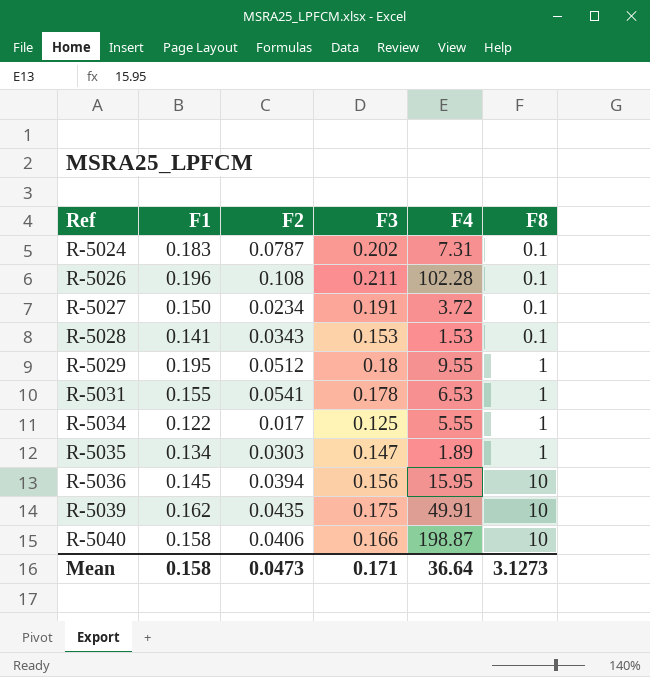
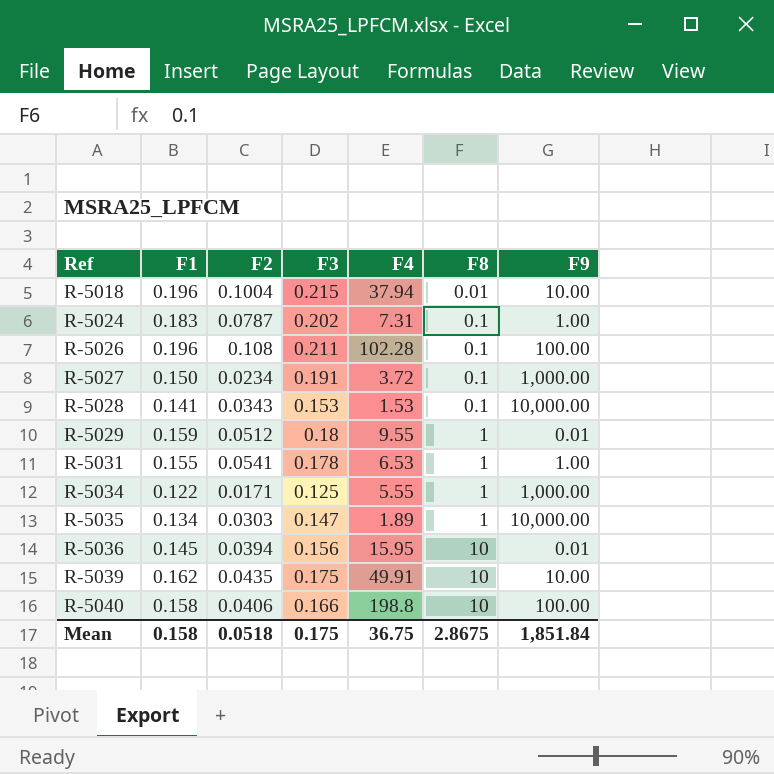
column F9 | position: none -> 7
row R-5018: none -> 0.196 | 0.1004 | 0.215 | 37.94 | 0.01 | 10.00
R-5029 | F1: 0.195 -> 0.159
R-5034 | F2: 0.017 -> 0.0171
R-5040 | F4: 198.87 -> 198.8
Mean | F2: 0.0473 -> 0.0518
Mean | F3: 0.171 -> 0.175
Mean | F4: 36.64 -> 36.75
Mean | F8: 3.1273 -> 2.8675

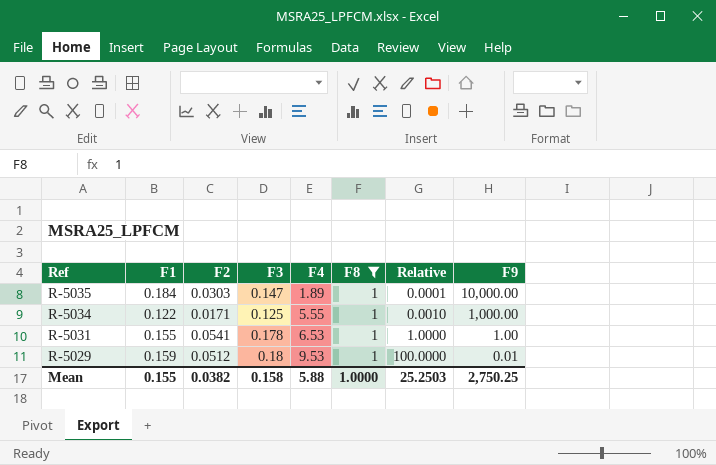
filter: none -> F8 = 1
row order: Ref ascending -> Ref descending
column Relative | formula: none -> [F8] / [F9]
R-5035 | F1: 0.134 -> 0.184
R-5029 | F4: 9.55 -> 9.53
Mean | F1: 0.158 -> 0.155
Mean | F2: 0.0518 -> 0.0382
Mean | F3: 0.175 -> 0.158
Mean | F4: 36.75 -> 5.88
Mean | F8: 2.8675 -> 1.0000
Mean | F9: 1,851.84 -> 2,750.25

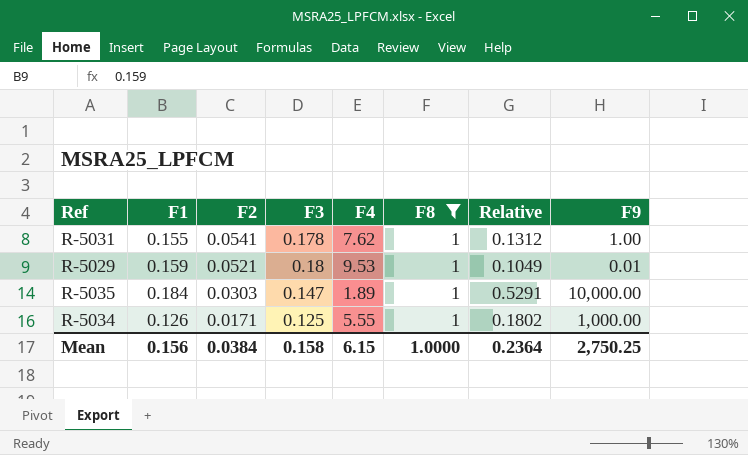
row order: Ref descending -> F2 descending
column Relative | formula: [F8] / [F9] -> [F8] / [F4]
R-5031 | F4: 6.53 -> 7.62
R-5029 | F2: 0.0512 -> 0.0521
R-5034 | F1: 0.122 -> 0.126
Mean | F1: 0.155 -> 0.156
Mean | F2: 0.0382 -> 0.0384
Mean | F4: 5.88 -> 6.15
Mean | Relative: 25.2503 -> 0.2364

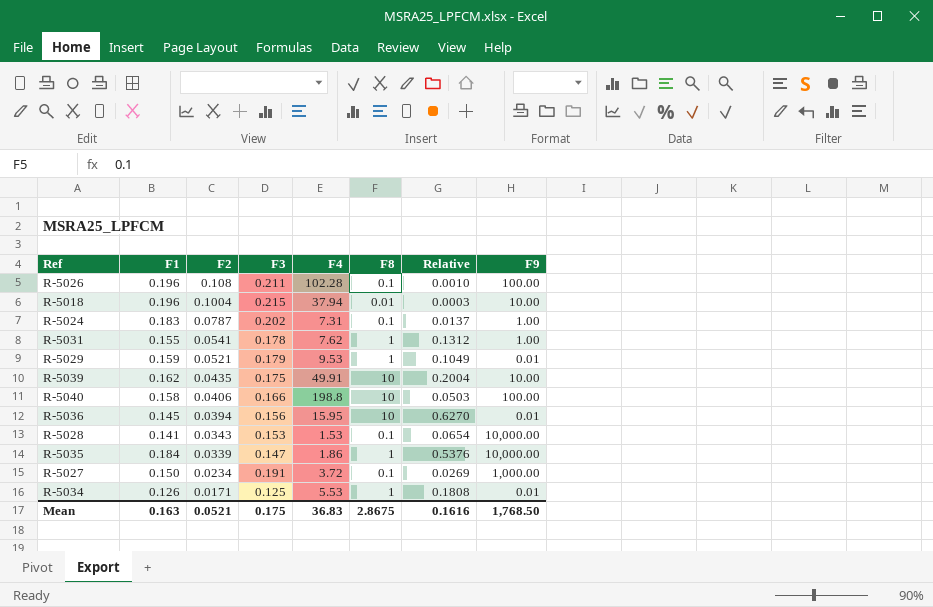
filter: F8 = 1 -> none
R-5029 | F3: 0.18 -> 0.179
R-5035 | F2: 0.0303 -> 0.0339
R-5035 | F4: 1.89 -> 1.86
R-5035 | Relative: 0.5291 -> 0.5376
R-5034 | F4: 5.55 -> 5.53
R-5034 | Relative: 0.1802 -> 0.1808
R-5034 | F9: 1,000.00 -> 0.01
Mean | F1: 0.156 -> 0.163
Mean | F2: 0.0384 -> 0.0521
Mean | F3: 0.158 -> 0.175
Mean | F4: 6.15 -> 36.83
Mean | F8: 1.0000 -> 2.8675
Mean | Relative: 0.2364 -> 0.1616
Mean | F9: 2,750.25 -> 1,768.50

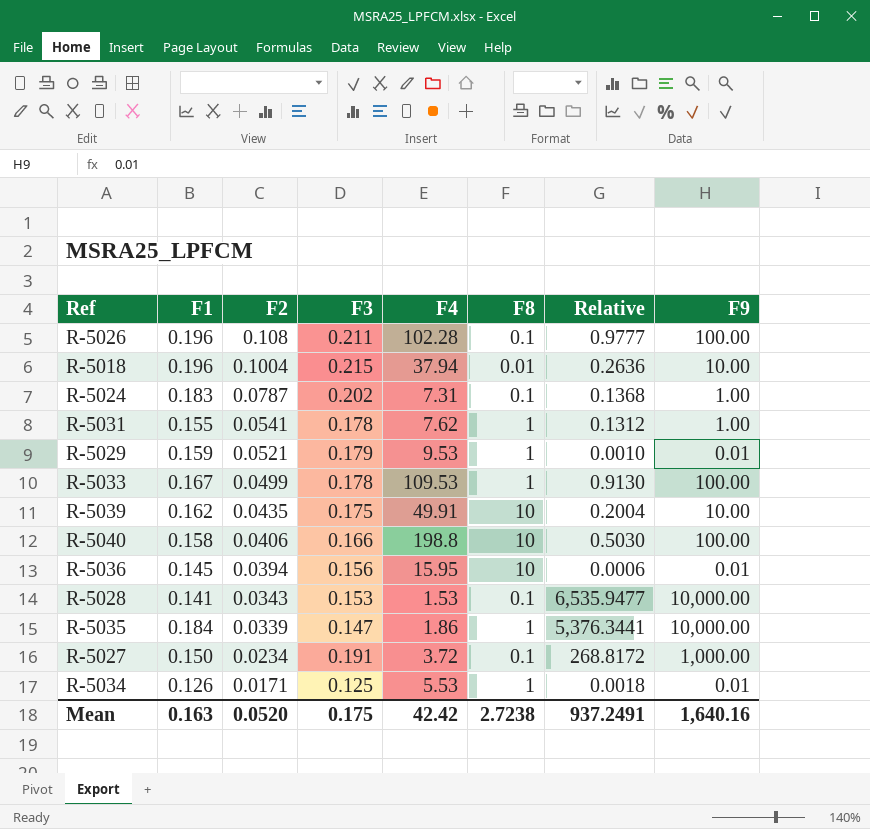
column Relative | formula: [F8] / [F4] -> [F9] / [F4]
row R-5033: none -> 0.167 | 0.0499 | 0.178 | 109.53 | 1 | 0.9130 | 100.00
Mean | F2: 0.0521 -> 0.0520
Mean | F4: 36.83 -> 42.42
Mean | F8: 2.8675 -> 2.7238
Mean | Relative: 0.1616 -> 937.2491
Mean | F9: 1,768.50 -> 1,640.16

